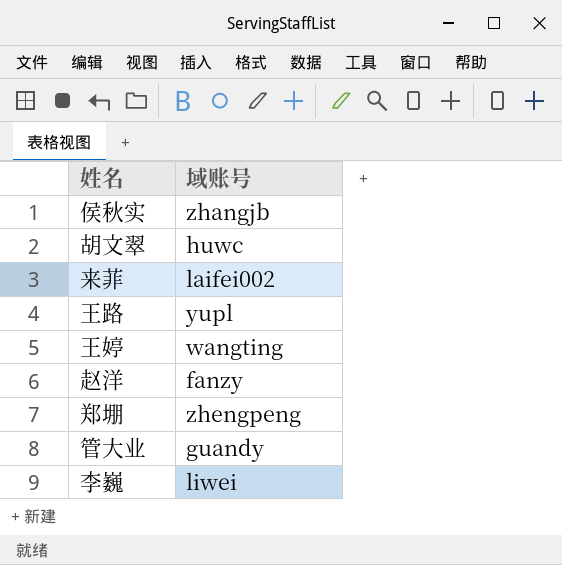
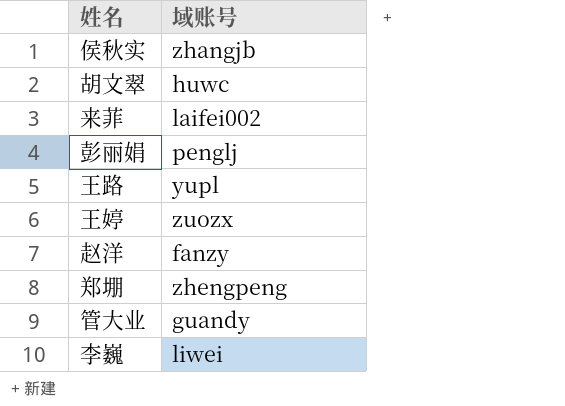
row 彭丽娟: none -> penglj
王婷 | 域账号: wangting -> zuozx

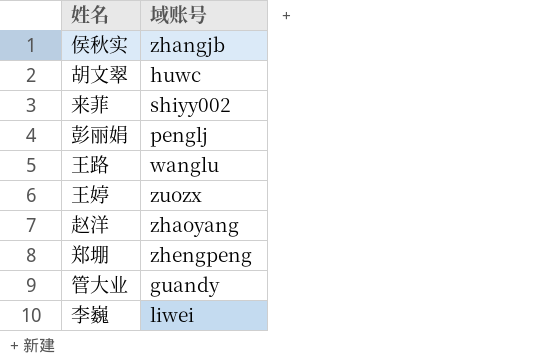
来菲 | 域账号: laifei002 -> shiyy002
王路 | 域账号: yupl -> wanglu
赵洋 | 域账号: fanzy -> zhaoyang

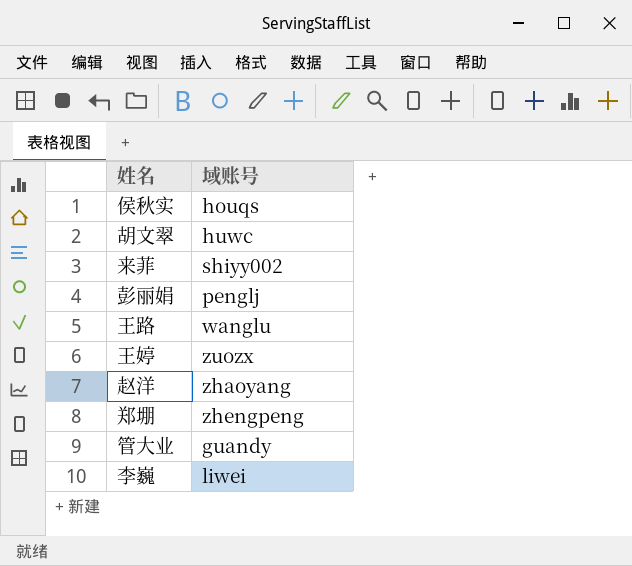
侯秋实 | 域账号: zhangjb -> houqs

